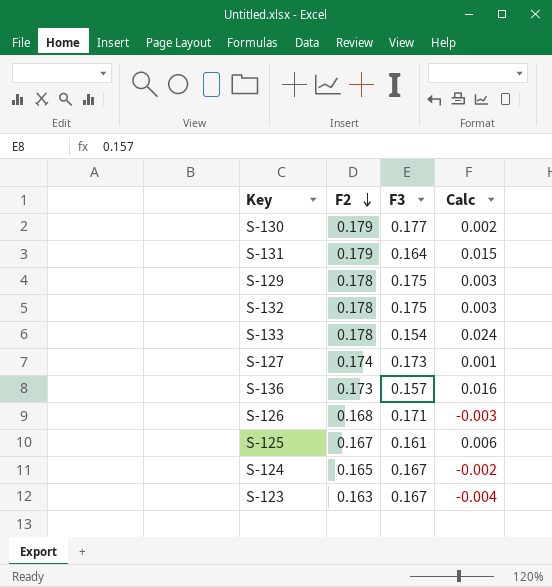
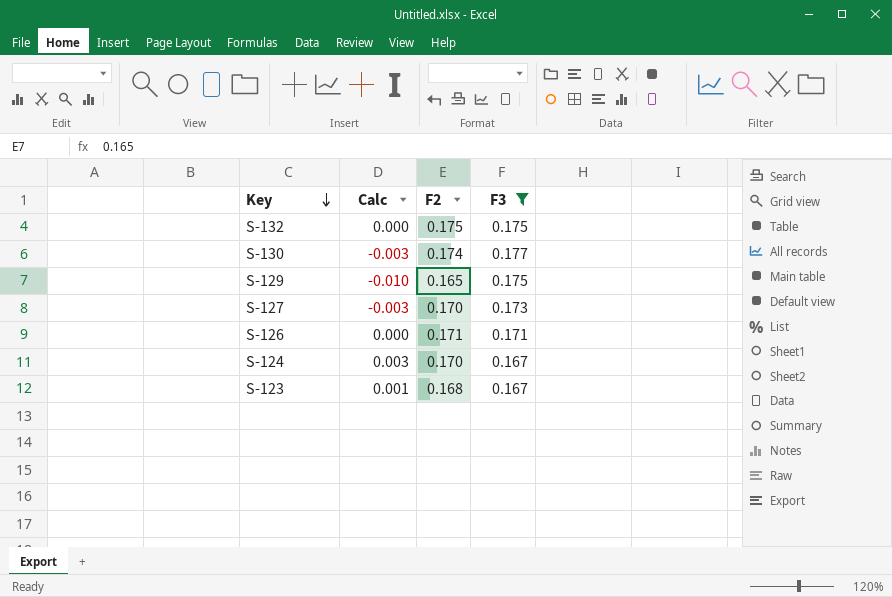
filter: none -> F3 >= 0.167
row order: F2 descending -> Key descending
column Calc | position: 4 -> 2
S-132 | Calc: 0.003 -> 0.000
S-132 | F2: 0.178 -> 0.175
S-130 | Calc: 0.002 -> -0.003
S-130 | F2: 0.179 -> 0.174
S-129 | Calc: 0.003 -> -0.010
S-129 | F2: 0.178 -> 0.165
S-127 | Calc: 0.001 -> -0.003
S-127 | F2: 0.174 -> 0.170
S-126 | Calc: -0.003 -> 0.000
S-126 | F2: 0.168 -> 0.171
S-124 | Calc: -0.002 -> 0.003
S-124 | F2: 0.165 -> 0.170
S-123 | Calc: -0.004 -> 0.001
S-123 | F2: 0.163 -> 0.168

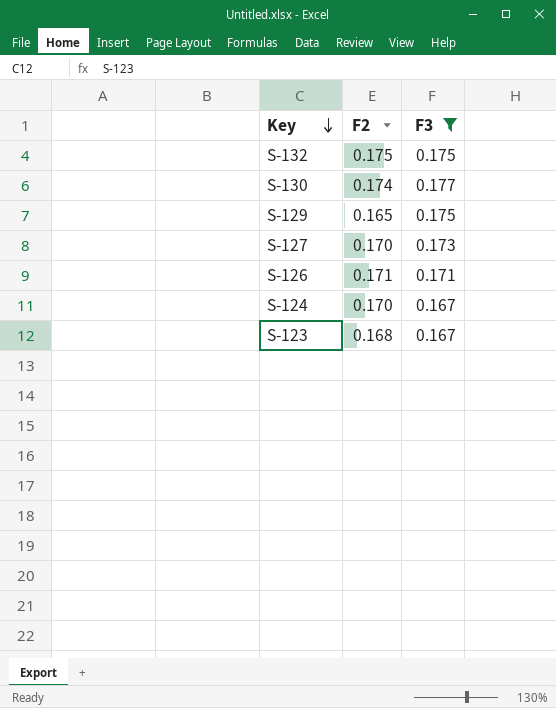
column Calc | formula: [F2] - [F3] -> none

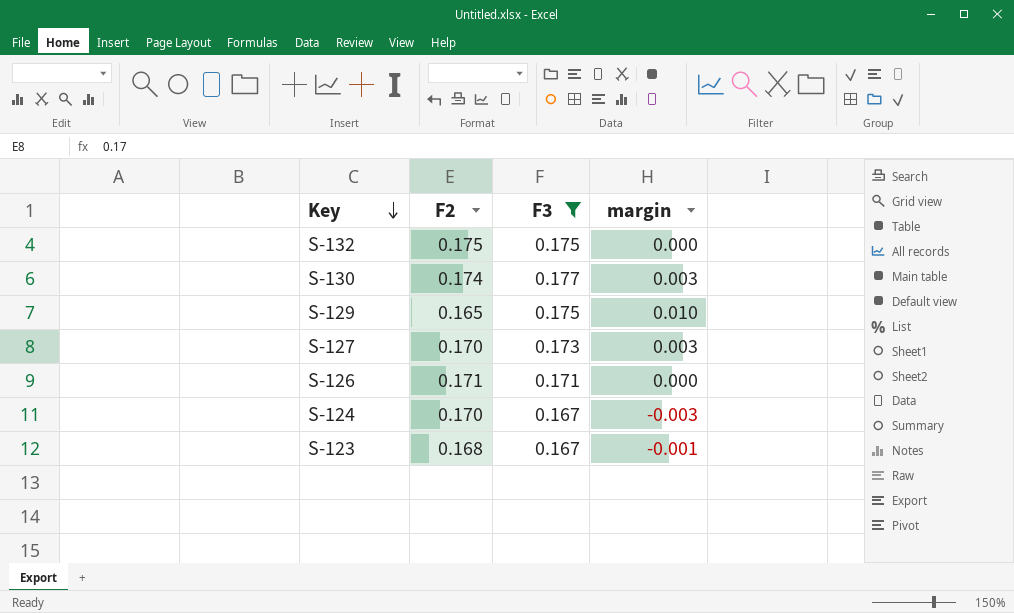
column margin | formula: none -> [F3] - [F2]

